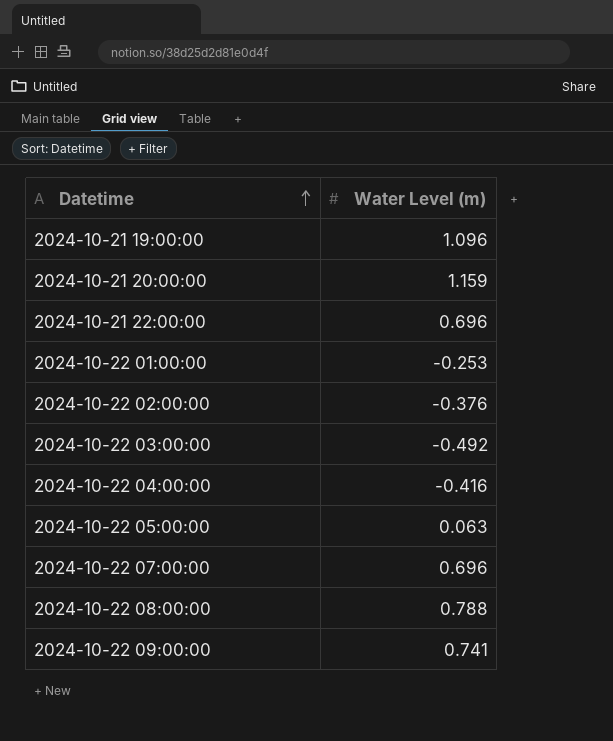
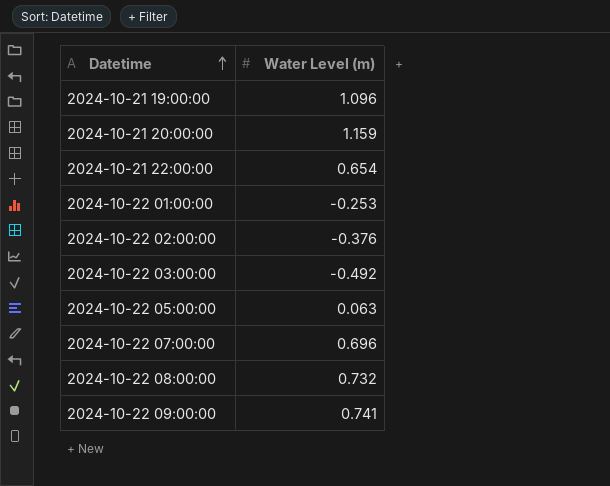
row 2024-10-22 04:00:00: -0.416 -> none
2024-10-21 22:00:00 | Water Level (m): 0.696 -> 0.654
2024-10-22 08:00:00 | Water Level (m): 0.788 -> 0.732

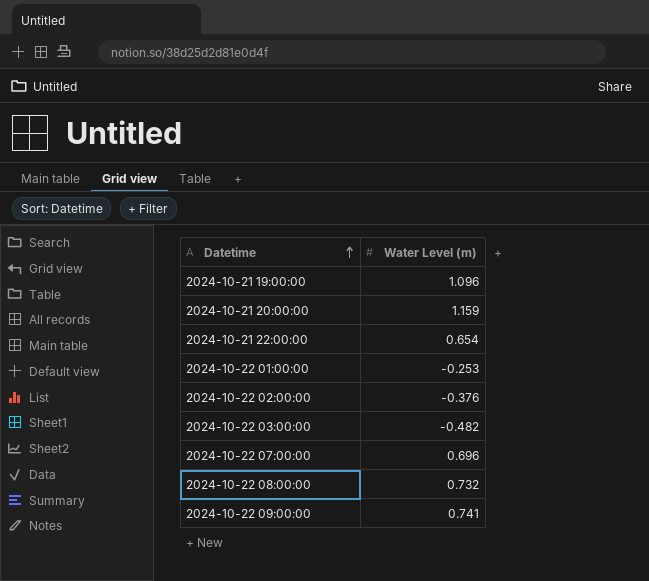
row 2024-10-22 05:00:00: 0.063 -> none
2024-10-22 03:00:00 | Water Level (m): -0.492 -> -0.482

